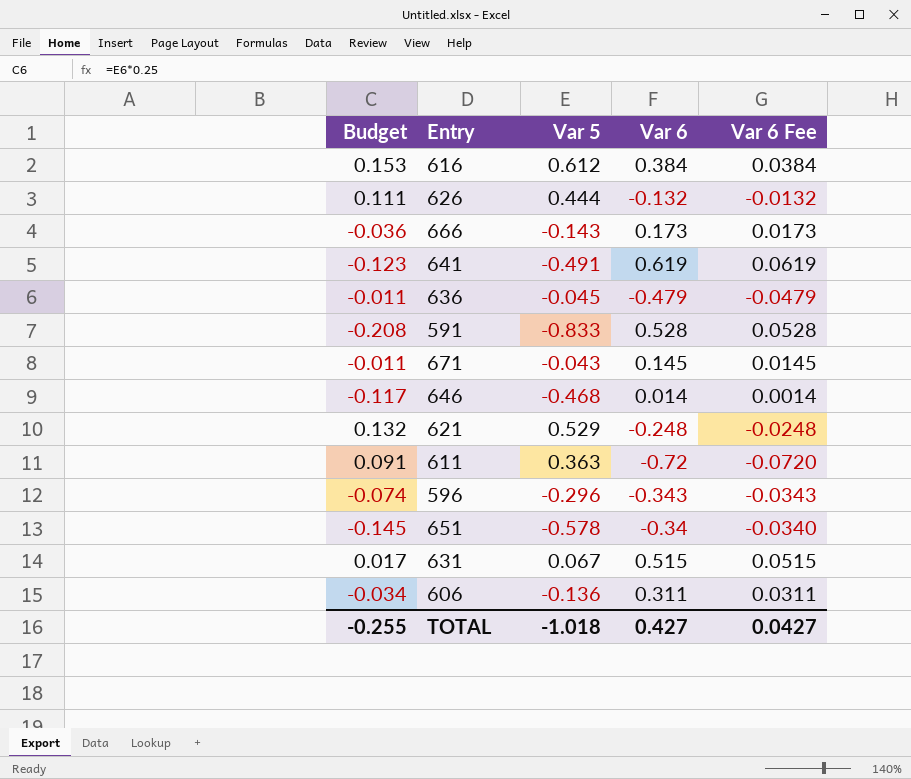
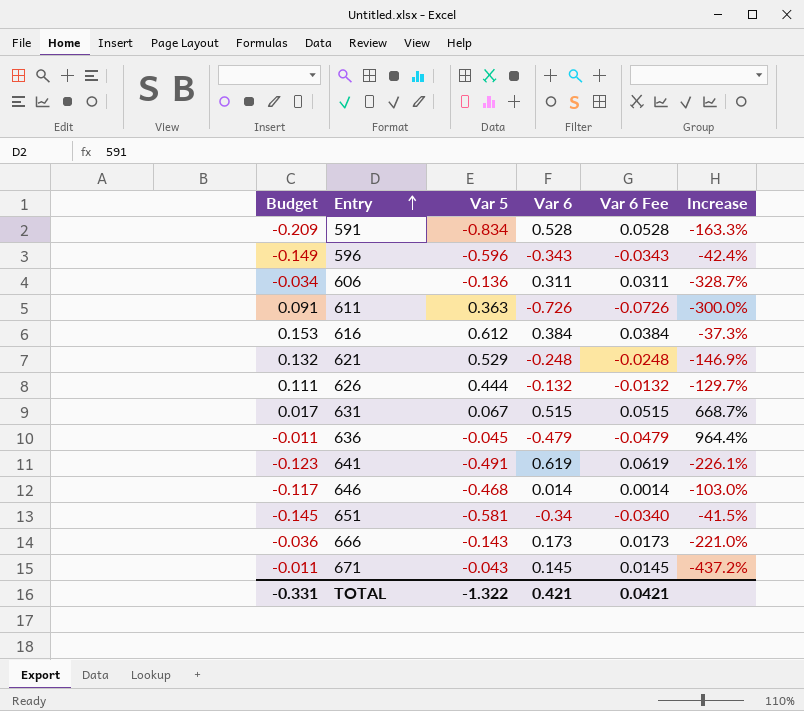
row order: none -> Entry ascending
column Increase | formula: none -> ([Var 6] - [Var 5]) / [Var 5]
591 | Budget: -0.208 -> -0.209
591 | Var 5: -0.833 -> -0.834
596 | Budget: -0.074 -> -0.149
596 | Var 5: -0.296 -> -0.596
611 | Var 6: -0.72 -> -0.726
611 | Var 6 Fee: -0.0720 -> -0.0726
651 | Var 5: -0.578 -> -0.581
TOTAL | Budget: -0.255 -> -0.331
TOTAL | Var 5: -1.018 -> -1.322
TOTAL | Var 6: 0.427 -> 0.421
TOTAL | Var 6 Fee: 0.0427 -> 0.0421

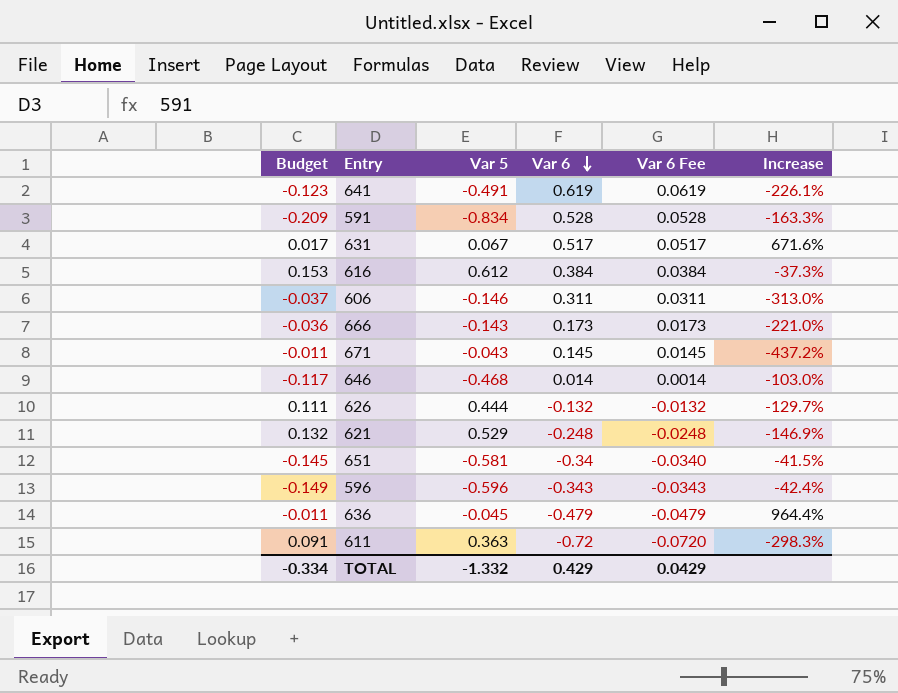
row order: Entry ascending -> Var 6 descending
631 | Var 6: 0.515 -> 0.517
631 | Var 6 Fee: 0.0515 -> 0.0517
631 | Increase: 668.7% -> 671.6%
606 | Budget: -0.034 -> -0.037
606 | Var 5: -0.136 -> -0.146
606 | Increase: -328.7% -> -313.0%
611 | Var 6: -0.726 -> -0.72
611 | Var 6 Fee: -0.0726 -> -0.0720
611 | Increase: -300.0% -> -298.3%
TOTAL | Budget: -0.331 -> -0.334
TOTAL | Var 5: -1.322 -> -1.332
TOTAL | Var 6: 0.421 -> 0.429
TOTAL | Var 6 Fee: 0.0421 -> 0.0429

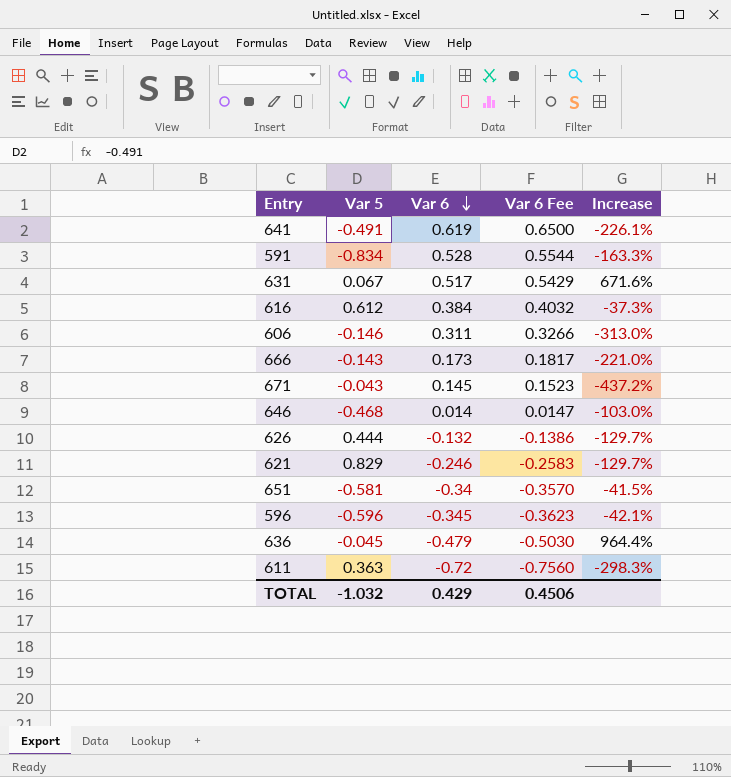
column Budget | formula: [Var 5] * 0.25 -> none
column Var 6 Fee | formula: [Var 6] * 0.1 -> [Var 6] * 1.05
621 | Var 5: 0.529 -> 0.829
621 | Var 6: -0.248 -> -0.246
621 | Increase: -146.9% -> -129.7%
596 | Var 6: -0.343 -> -0.345
596 | Increase: -42.4% -> -42.1%
TOTAL | Var 5: -1.332 -> -1.032
TOTAL | Var 6 Fee: 0.0429 -> 0.4506

